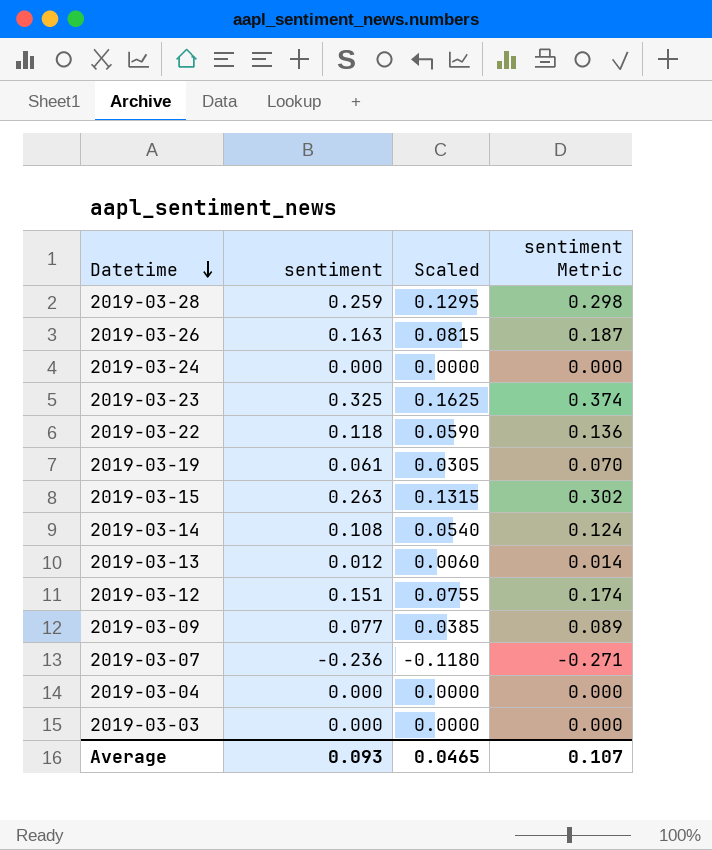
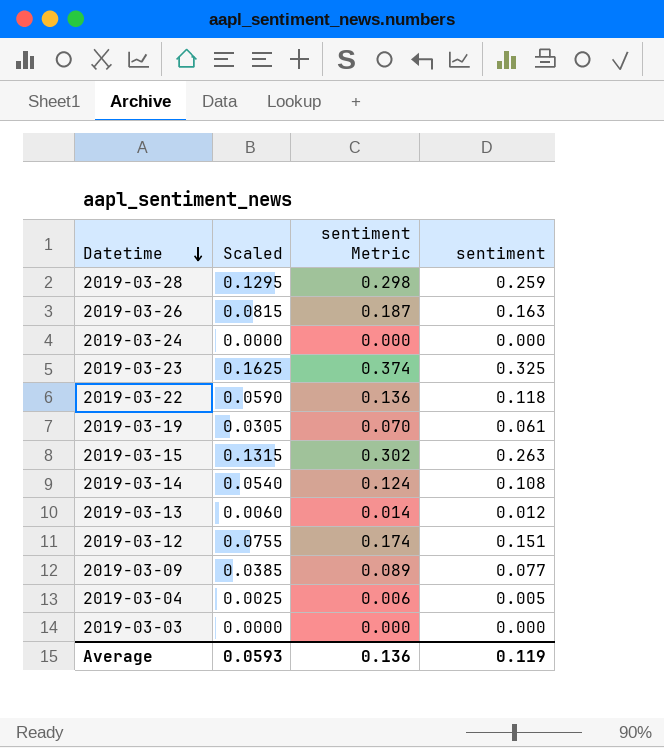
column sentiment | position: 2 -> 4
row 2019-03-07: -0.236 | -0.1180 | -0.271 -> none
2019-03-04 | Scaled: 0.0000 -> 0.0025
2019-03-04 | sentiment Metric: 0.000 -> 0.006
2019-03-04 | sentiment: 0.000 -> 0.005
Average | Scaled: 0.0465 -> 0.0593
Average | sentiment Metric: 0.107 -> 0.136
Average | sentiment: 0.093 -> 0.119

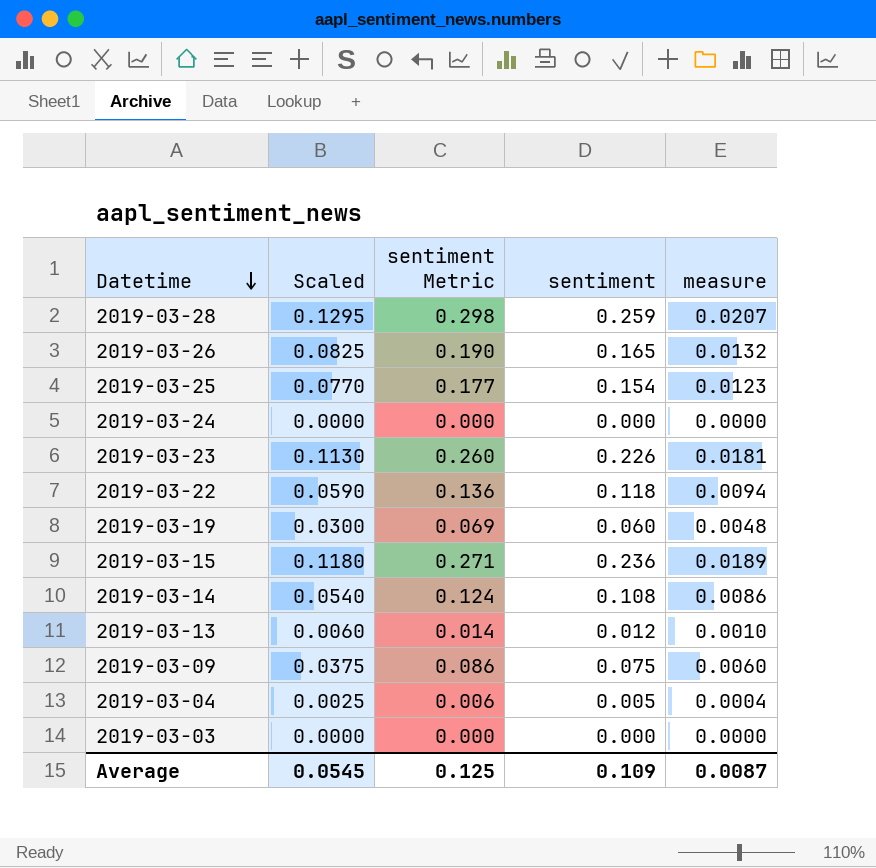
column measure | formula: none -> [sentiment] * 0.08
row 2019-03-12: 0.0755 | 0.174 | 0.151 -> none
2019-03-26 | Scaled: 0.0815 -> 0.0825
2019-03-26 | sentiment Metric: 0.187 -> 0.190
2019-03-26 | sentiment: 0.163 -> 0.165
row 2019-03-25: none -> 0.0770 | 0.177 | 0.154 | 0.0123
2019-03-23 | Scaled: 0.1625 -> 0.1130
2019-03-23 | sentiment Metric: 0.374 -> 0.260
2019-03-23 | sentiment: 0.325 -> 0.226
2019-03-19 | Scaled: 0.0305 -> 0.0300
2019-03-19 | sentiment Metric: 0.070 -> 0.069
2019-03-19 | sentiment: 0.061 -> 0.060
2019-03-15 | Scaled: 0.1315 -> 0.1180
2019-03-15 | sentiment Metric: 0.302 -> 0.271
2019-03-15 | sentiment: 0.263 -> 0.236
2019-03-09 | Scaled: 0.0385 -> 0.0375
2019-03-09 | sentiment Metric: 0.089 -> 0.086
2019-03-09 | sentiment: 0.077 -> 0.075
Average | Scaled: 0.0593 -> 0.0545
Average | sentiment Metric: 0.136 -> 0.125
Average | sentiment: 0.119 -> 0.109

